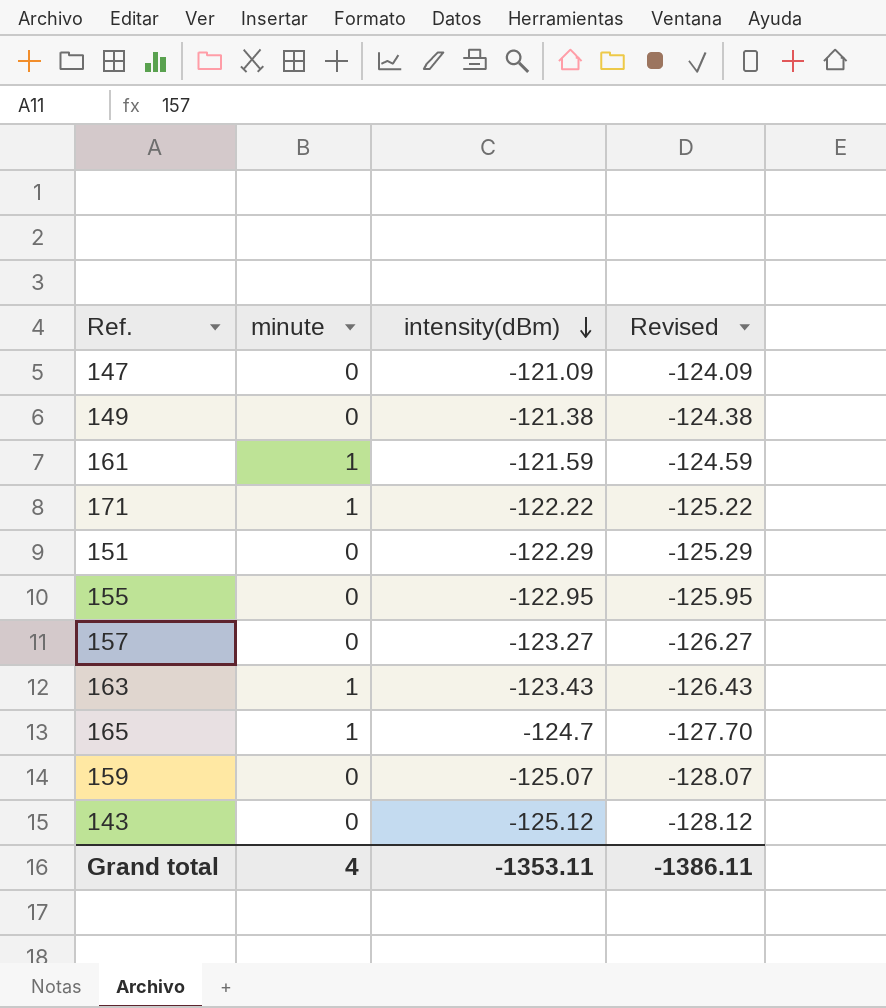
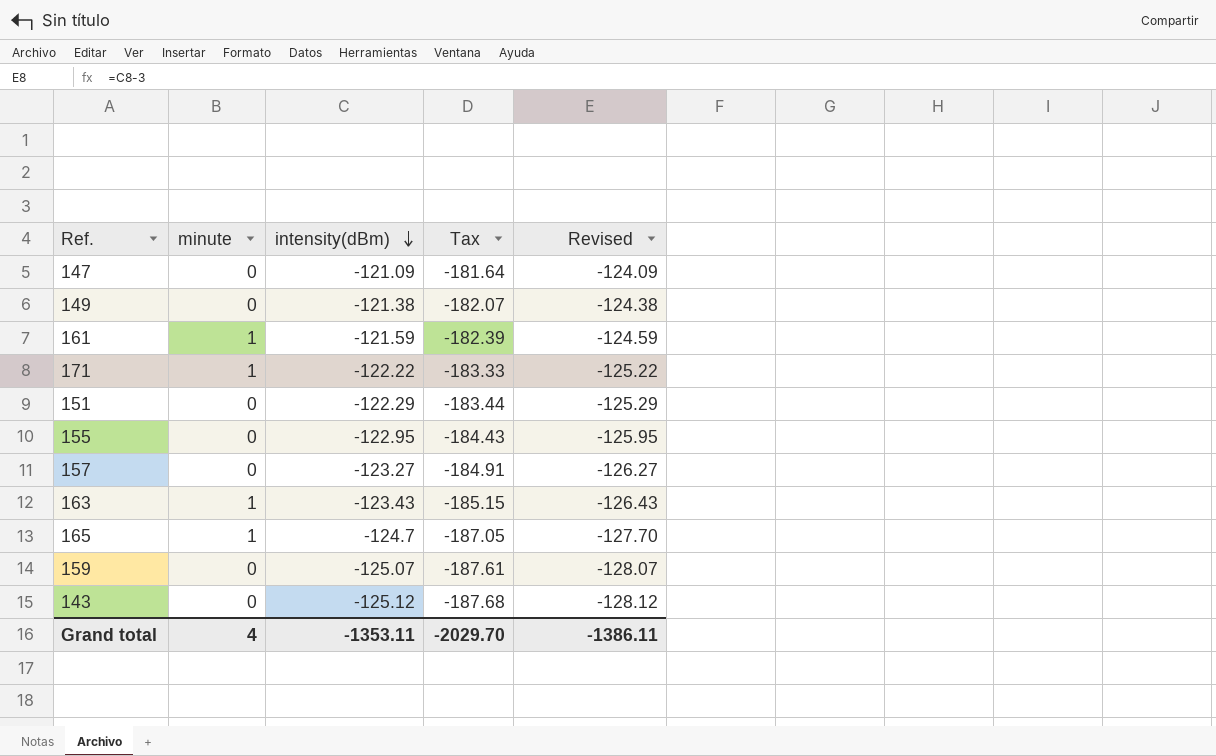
column Tax | formula: none -> [intensity(dBm)] * 1.5

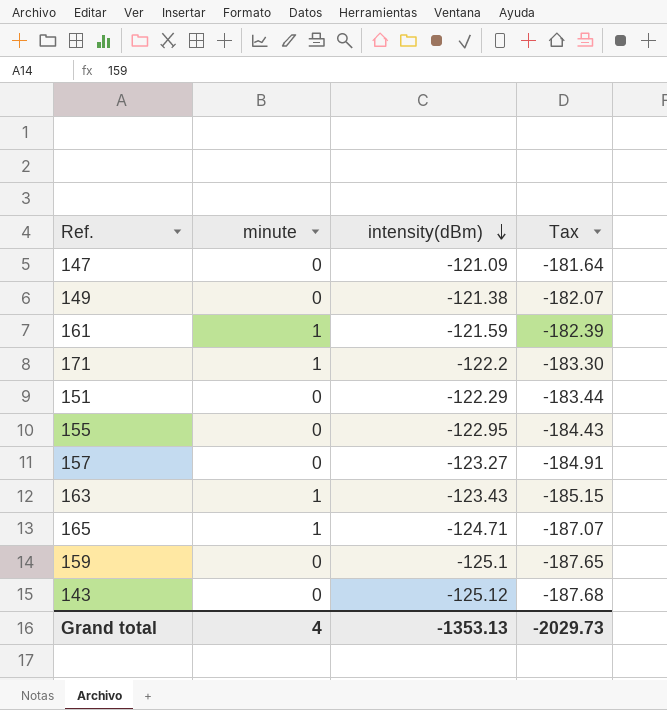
column Revised | formula: [intensity(dBm)] - 3 -> none
171 | intensity(dBm): -122.22 -> -122.2
171 | Tax: -183.33 -> -183.30
165 | intensity(dBm): -124.7 -> -124.71
165 | Tax: -187.05 -> -187.07
159 | intensity(dBm): -125.07 -> -125.1
159 | Tax: -187.61 -> -187.65
Grand total | intensity(dBm): -1353.11 -> -1353.13
Grand total | Tax: -2029.70 -> -2029.73

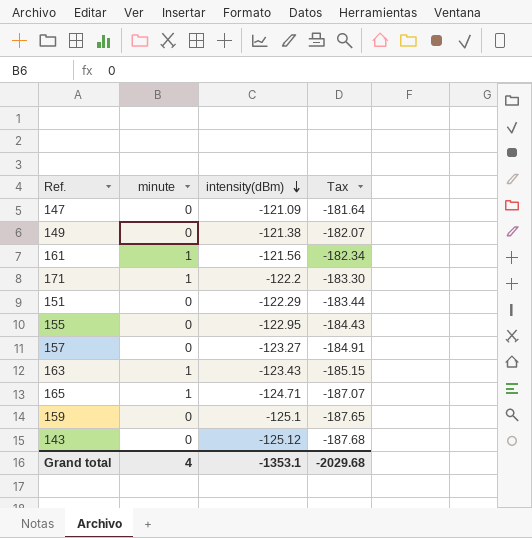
161 | intensity(dBm): -121.59 -> -121.56
161 | Tax: -182.39 -> -182.34
Grand total | intensity(dBm): -1353.13 -> -1353.1
Grand total | Tax: -2029.73 -> -2029.68

